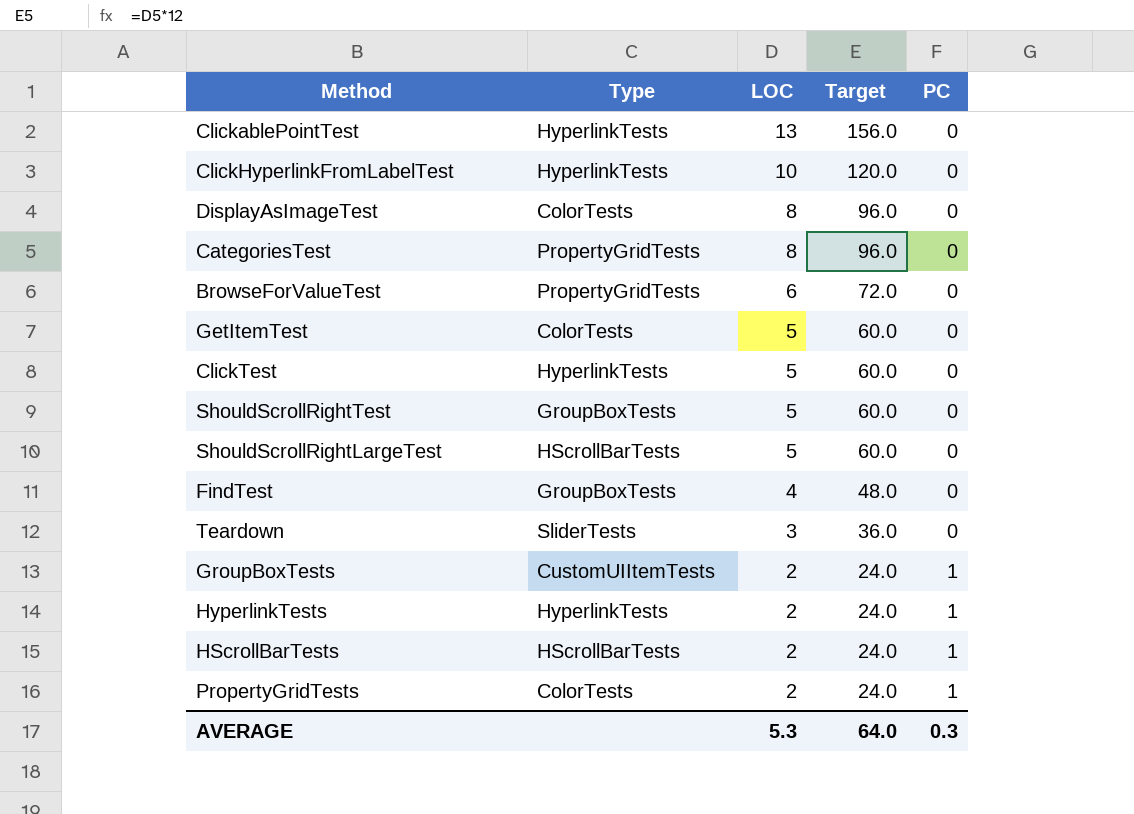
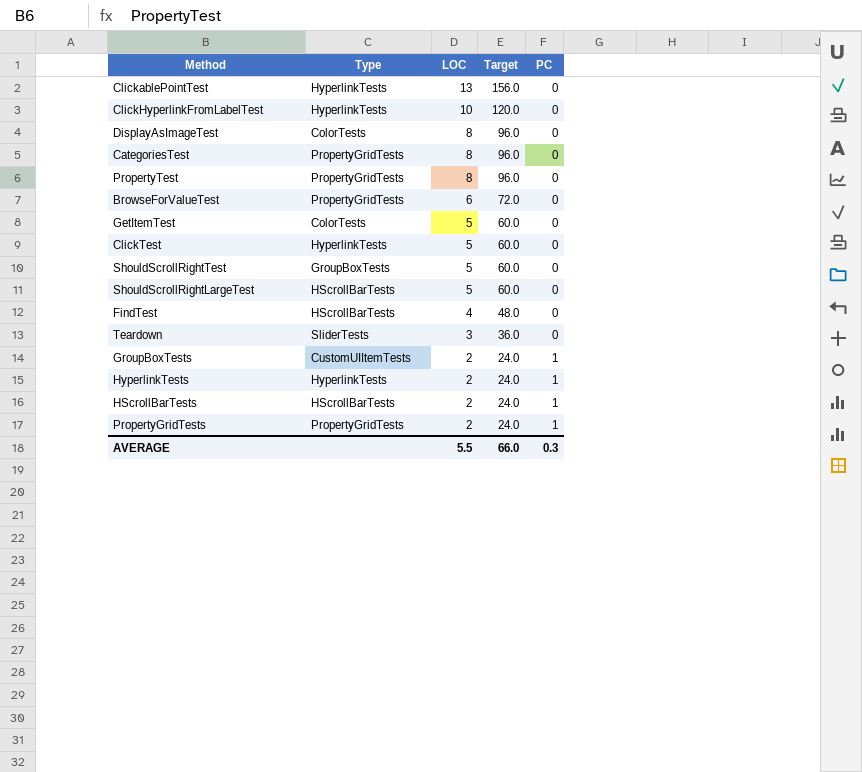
row PropertyTest: none -> PropertyGridTests | 8 | 96.0 | 0
FindTest | Type: GroupBoxTests -> HScrollBarTests
PropertyGridTests | Type: ColorTests -> PropertyGridTests
AVERAGE | LOC: 5.3 -> 5.5
AVERAGE | Target: 64.0 -> 66.0

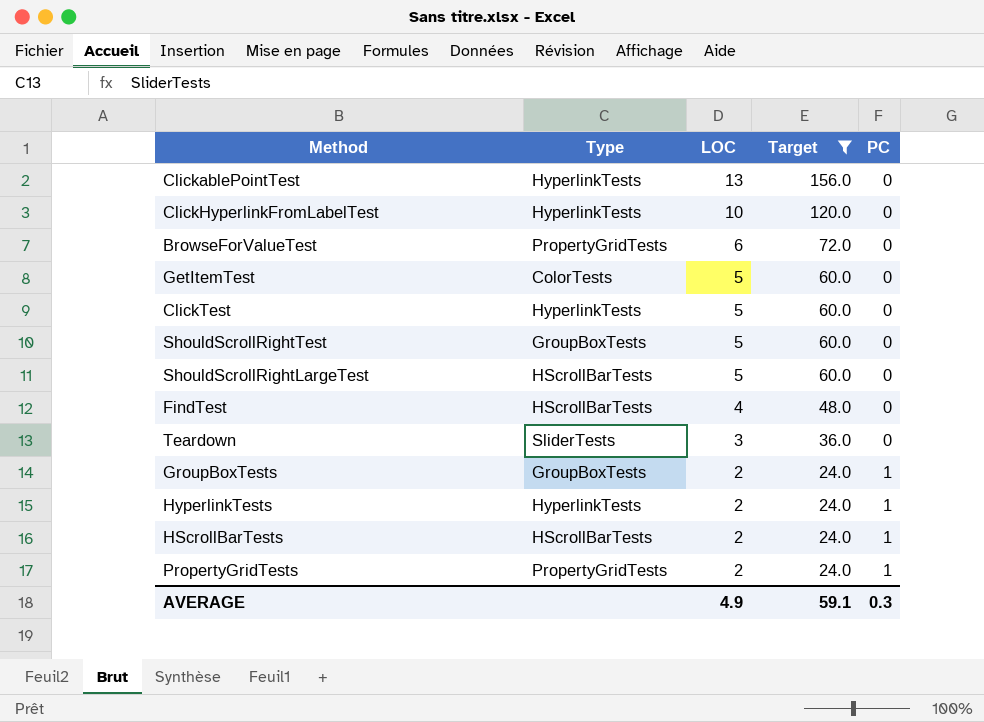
filter: none -> Target != 96.0
GroupBoxTests | Type: CustomUIItemTests -> GroupBoxTests
AVERAGE | LOC: 5.5 -> 4.9
AVERAGE | Target: 66.0 -> 59.1

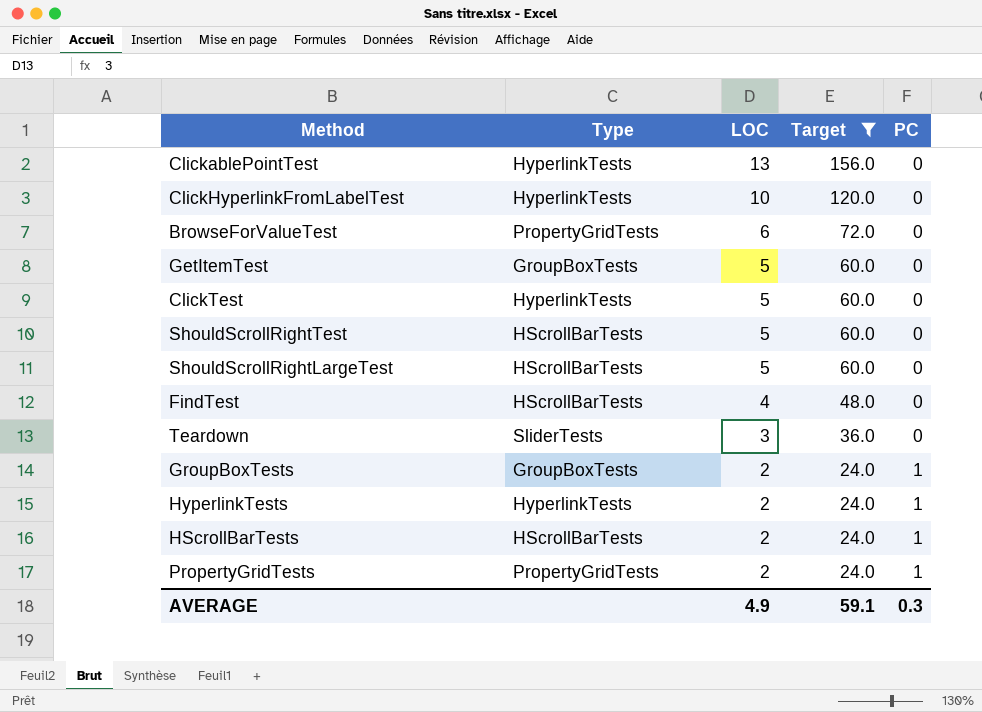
GetItemTest | Type: ColorTests -> GroupBoxTests
ShouldScrollRightTest | Type: GroupBoxTests -> HScrollBarTests

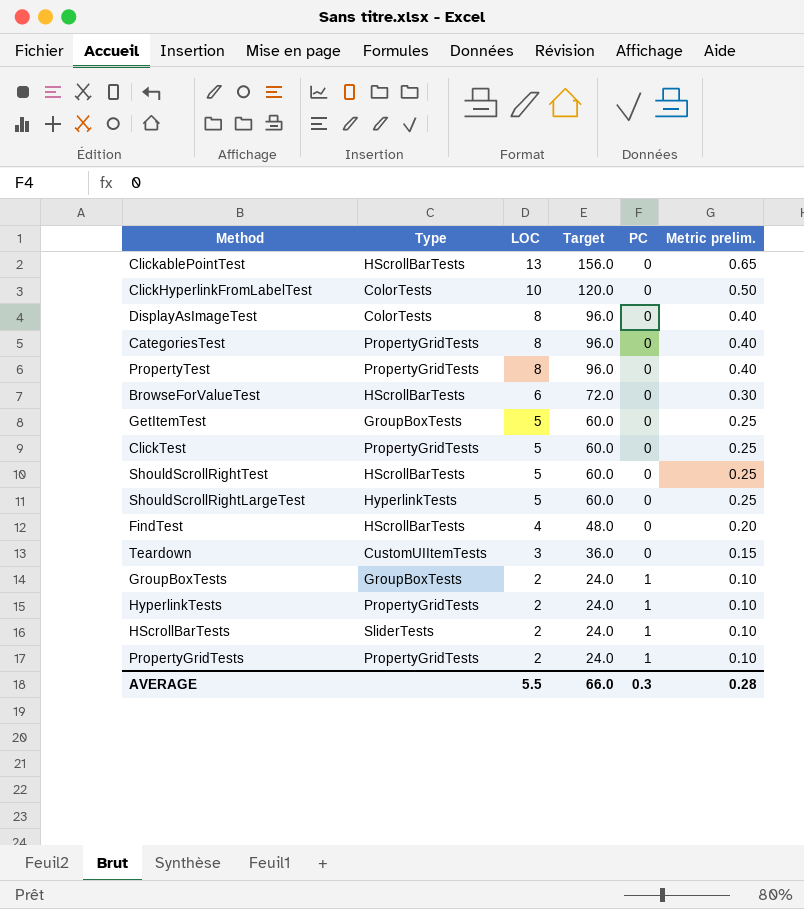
filter: Target != 96.0 -> none
column Metric prelim. | formula: none -> [LOC] * 0.05
ClickablePointTest | Type: HyperlinkTests -> HScrollBarTests
ClickHyperlinkFromLabelTest | Type: HyperlinkTests -> ColorTests
BrowseForValueTest | Type: PropertyGridTests -> HScrollBarTests
ClickTest | Type: HyperlinkTests -> PropertyGridTests
ShouldScrollRightLargeTest | Type: HScrollBarTests -> HyperlinkTests
Teardown | Type: SliderTests -> CustomUIItemTests
HyperlinkTests | Type: HyperlinkTests -> PropertyGridTests
HScrollBarTests | Type: HScrollBarTests -> SliderTests
AVERAGE | LOC: 4.9 -> 5.5
AVERAGE | Target: 59.1 -> 66.0

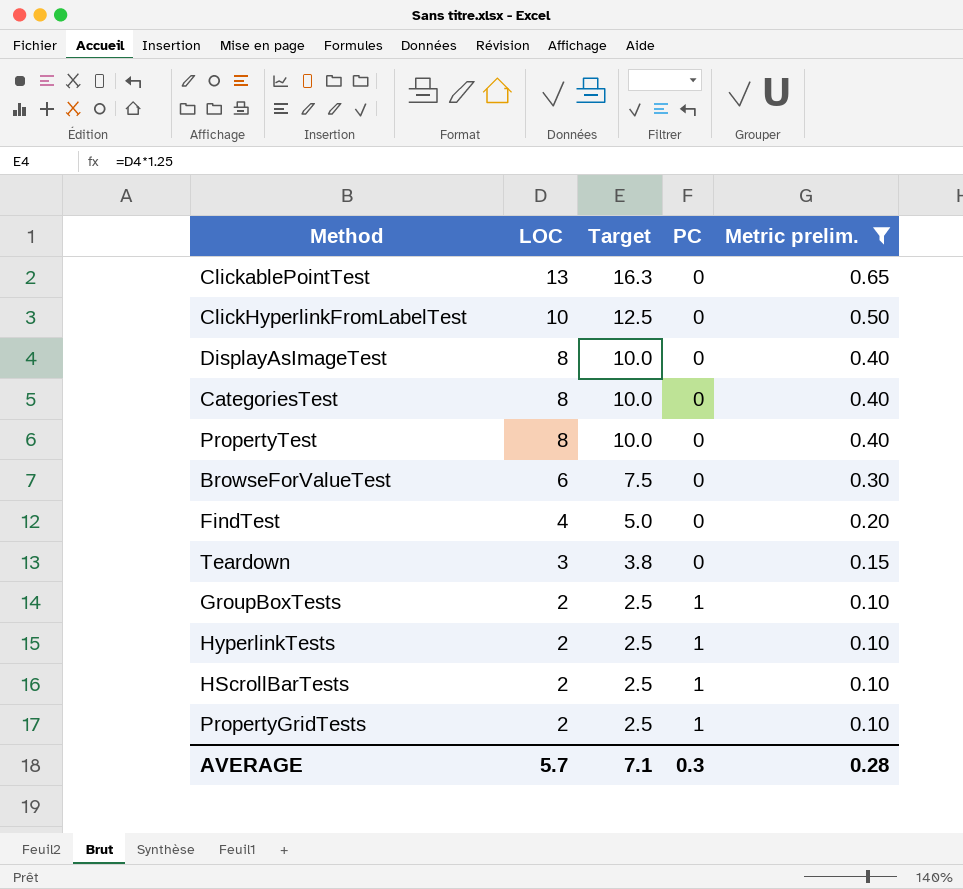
filter: none -> Metric prelim. != 0.25
column Type | position: 2 -> none
column Target | formula: [LOC] * 12 -> [LOC] * 1.25
AVERAGE | LOC: 5.5 -> 5.7
AVERAGE | Target: 66.0 -> 7.1

